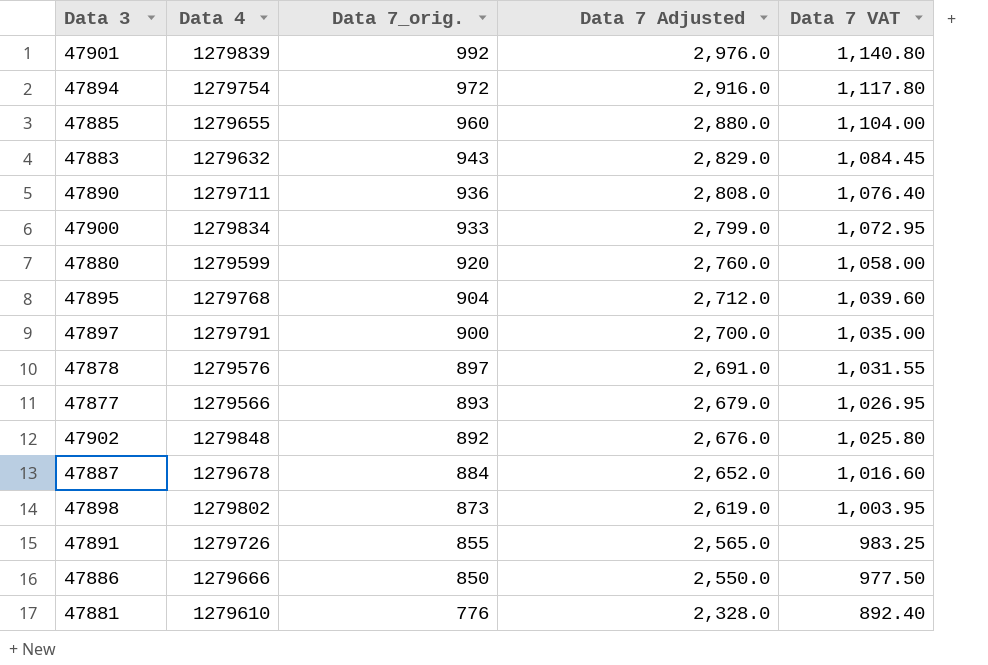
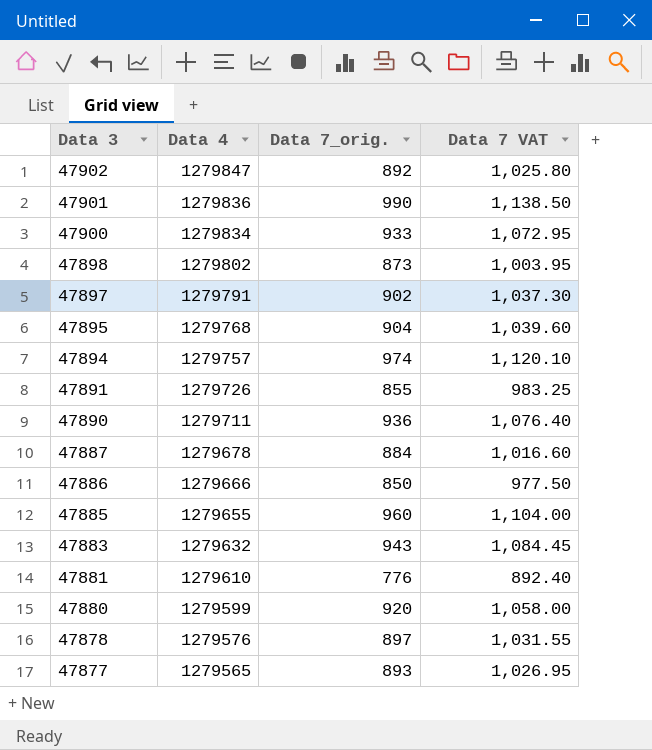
row order: Data 7_orig. descending -> Data 3 descending
column Data 7 Adjusted | formula: [Data 7_orig.] * 3 -> none
47902 | Data 4: 1279848 -> 1279847
47901 | Data 4: 1279839 -> 1279836
47901 | Data 7_orig.: 992 -> 990
47901 | Data 7 VAT: 1,140.80 -> 1,138.50
47897 | Data 7_orig.: 900 -> 902
47897 | Data 7 VAT: 1,035.00 -> 1,037.30
47894 | Data 4: 1279754 -> 1279757
47894 | Data 7_orig.: 972 -> 974
47894 | Data 7 VAT: 1,117.80 -> 1,120.10
47877 | Data 4: 1279566 -> 1279565

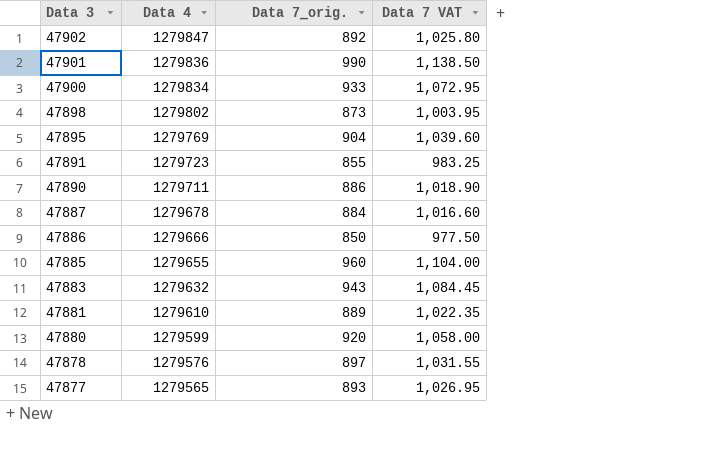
row 47897: 1279791 | 902 | 1,037.30 -> none
row 47894: 1279757 | 974 | 1,120.10 -> none
47895 | Data 4: 1279768 -> 1279769
47891 | Data 4: 1279726 -> 1279723
47890 | Data 7_orig.: 936 -> 886
47890 | Data 7 VAT: 1,076.40 -> 1,018.90
47881 | Data 7_orig.: 776 -> 889
47881 | Data 7 VAT: 892.40 -> 1,022.35

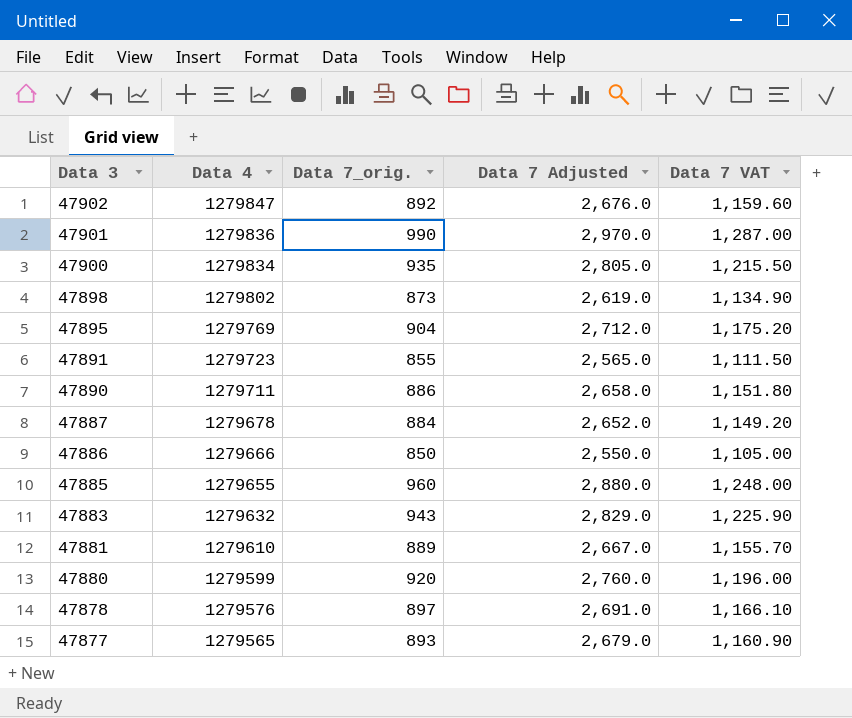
column Data 7 Adjusted | formula: none -> [Data 7_orig.] * 3
column Data 7 VAT | formula: [Data 7_orig.] * 1.15 -> [Data 7_orig.] * 1.3
47900 | Data 7_orig.: 933 -> 935

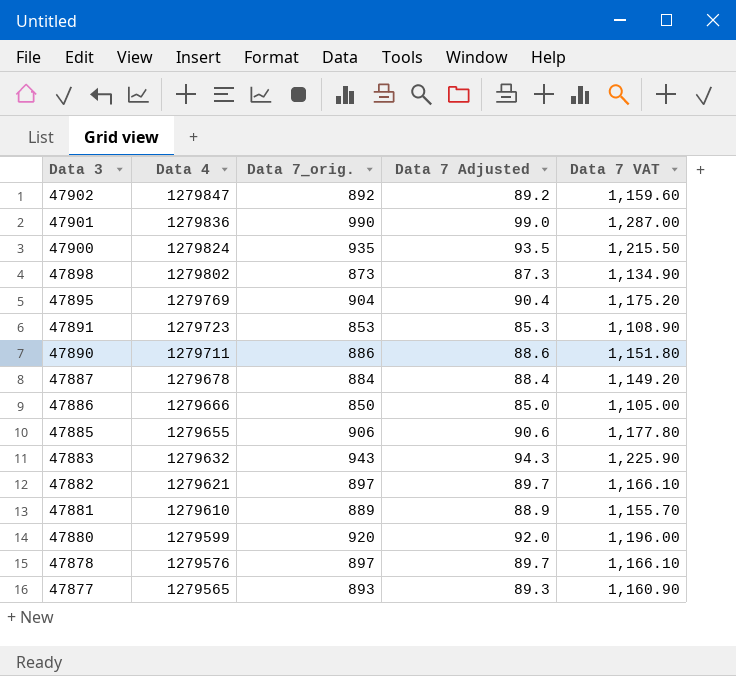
column Data 7 Adjusted | formula: [Data 7_orig.] * 3 -> [Data 7_orig.] * 0.1
47900 | Data 4: 1279834 -> 1279824
47891 | Data 7_orig.: 855 -> 853
47891 | Data 7 VAT: 1,111.50 -> 1,108.90
47885 | Data 7_orig.: 960 -> 906
47885 | Data 7 VAT: 1,248.00 -> 1,177.80
row 47882: none -> 1279621 | 897 | 89.7 | 1,166.10

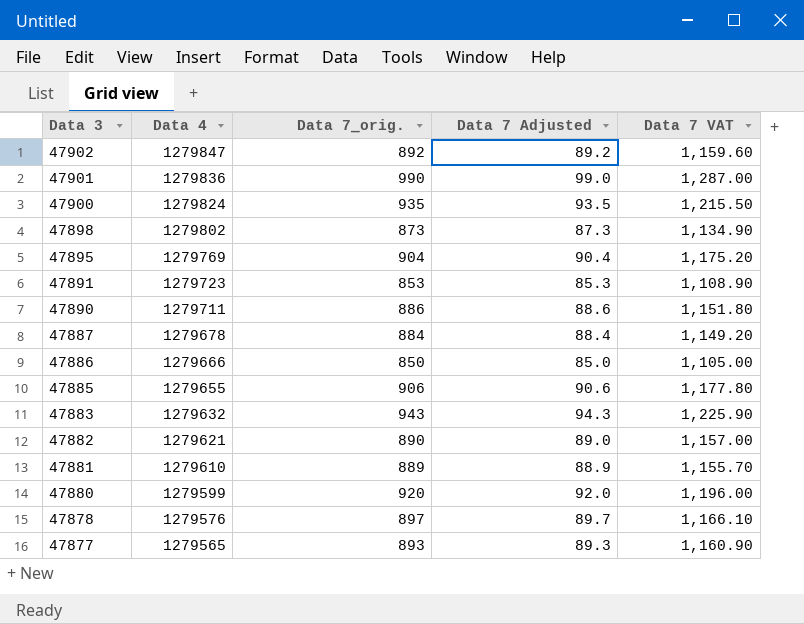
47882 | Data 7_orig.: 897 -> 890
47882 | Data 7 Adjusted: 89.7 -> 89.0
47882 | Data 7 VAT: 1,166.10 -> 1,157.00

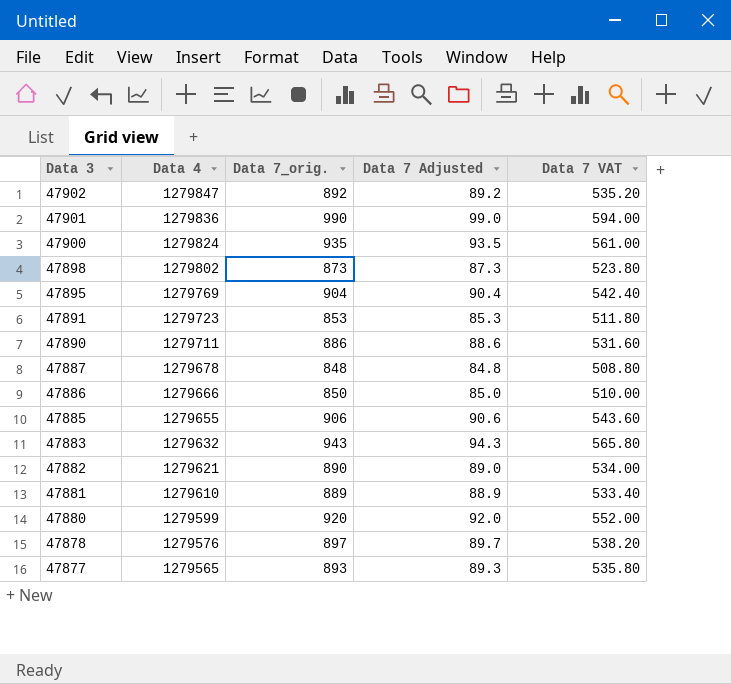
column Data 7 VAT | formula: [Data 7_orig.] * 1.3 -> [Data 7_orig.] * 0.6
47887 | Data 7_orig.: 884 -> 848
47887 | Data 7 Adjusted: 88.4 -> 84.8

